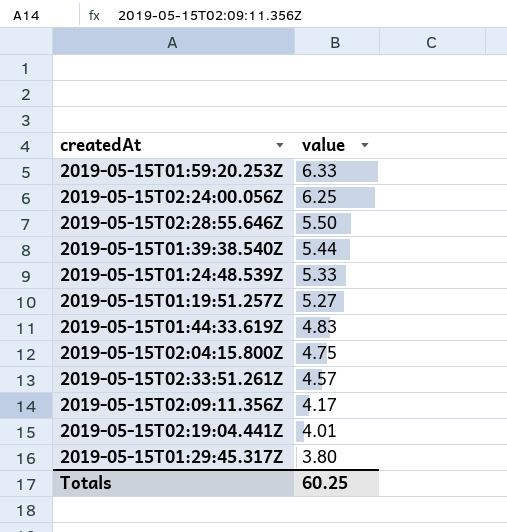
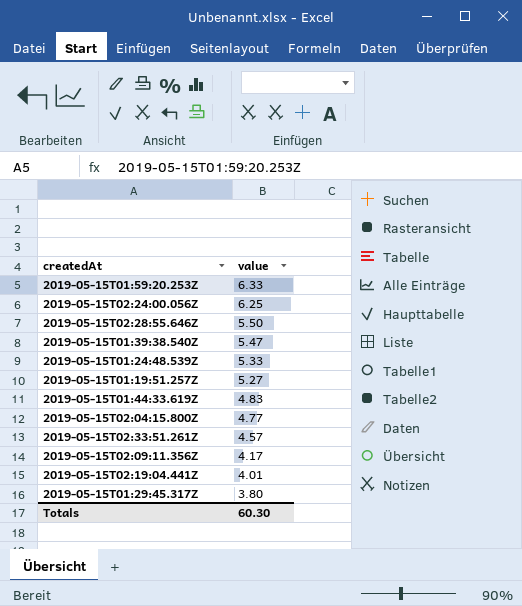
2019-05-15T01:39:38.540Z | value: 5.44 -> 5.47
2019-05-15T02:04:15.800Z | value: 4.75 -> 4.77
Totals | value: 60.25 -> 60.30

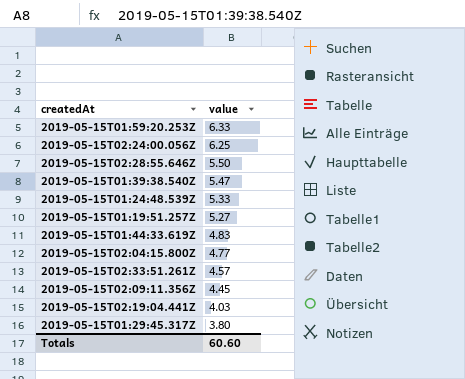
2019-05-15T02:09:11.356Z | value: 4.17 -> 4.45
2019-05-15T02:19:04.441Z | value: 4.01 -> 4.03
Totals | value: 60.30 -> 60.60

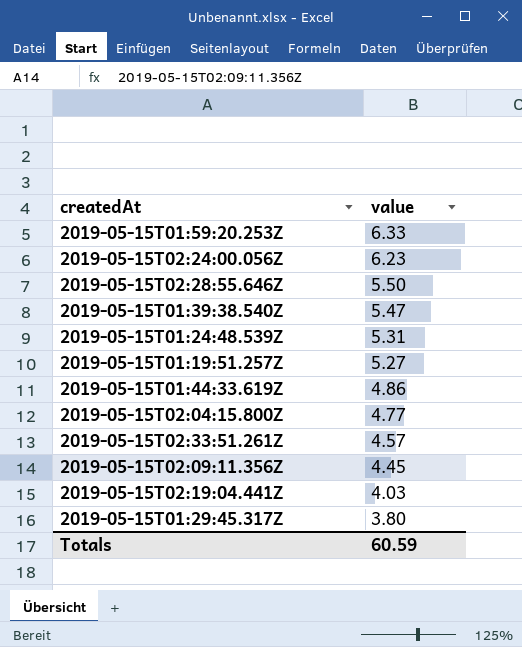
2019-05-15T02:24:00.056Z | value: 6.25 -> 6.23
2019-05-15T01:24:48.539Z | value: 5.33 -> 5.31
2019-05-15T01:44:33.619Z | value: 4.83 -> 4.86
Totals | value: 60.60 -> 60.59

